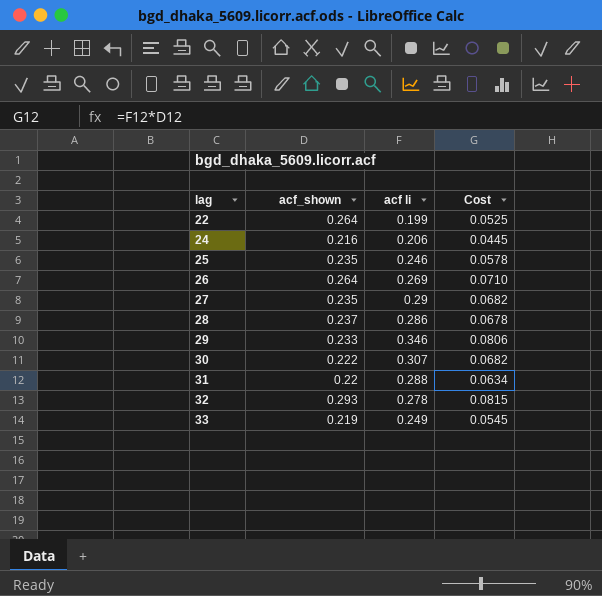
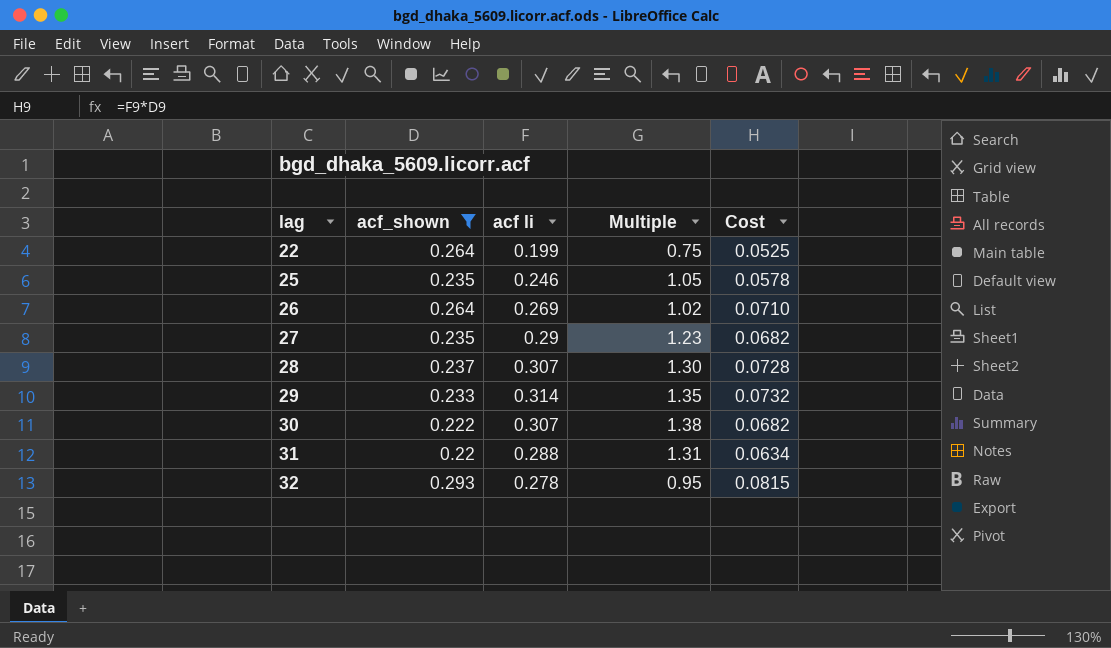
filter: none -> acf_shown >= 0.22
column Multiple | formula: none -> [acf li] / [acf_shown]
28 | acf li: 0.286 -> 0.307
28 | Cost: 0.0678 -> 0.0728
29 | acf li: 0.346 -> 0.314
29 | Cost: 0.0806 -> 0.0732

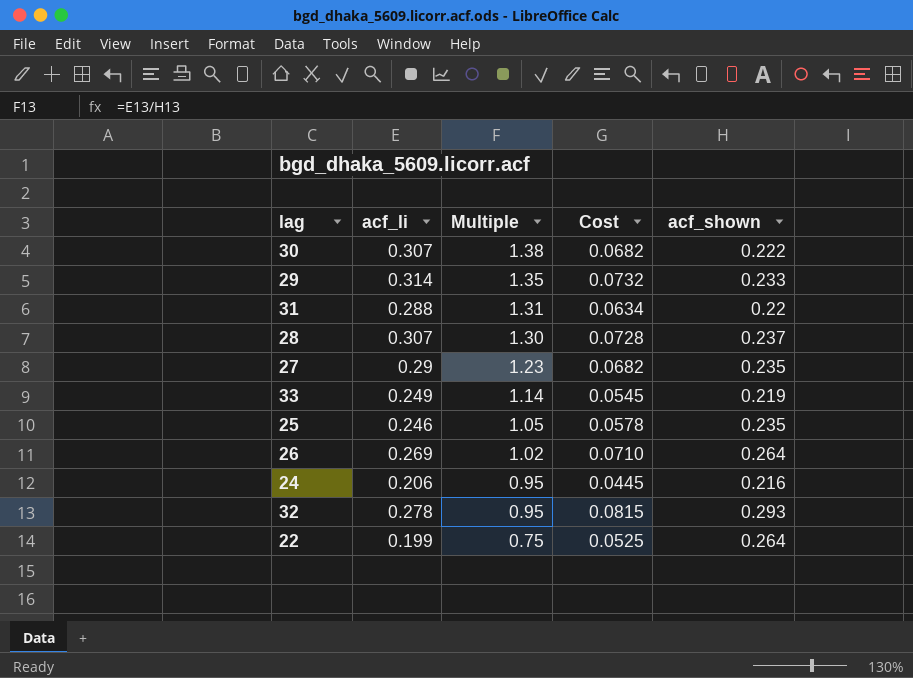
filter: acf_shown >= 0.22 -> none
row order: lag ascending -> Multiple descending
column name: acf li -> acf_li
column acf_shown | position: 2 -> 5

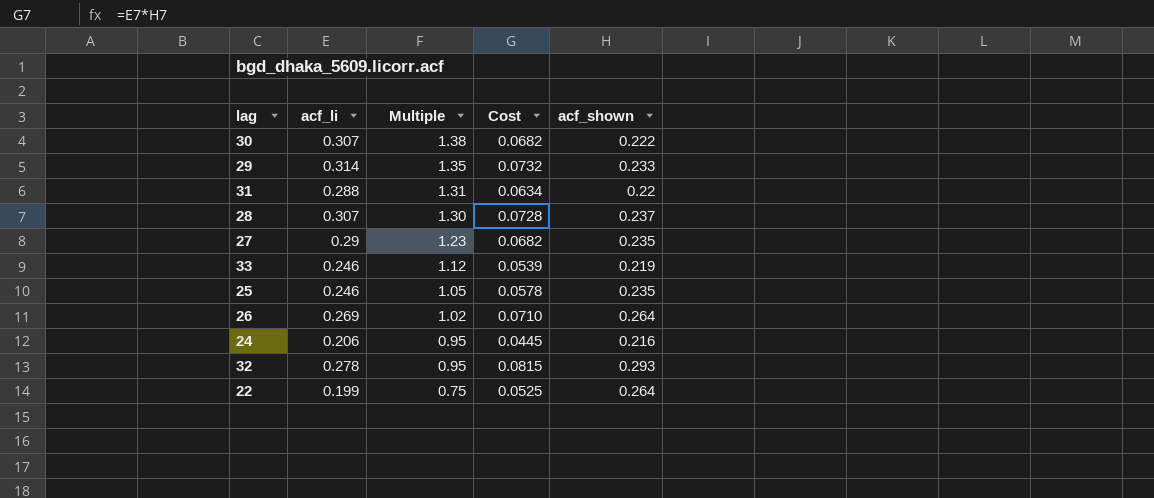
33 | acf_li: 0.249 -> 0.246
33 | Multiple: 1.14 -> 1.12
33 | Cost: 0.0545 -> 0.0539

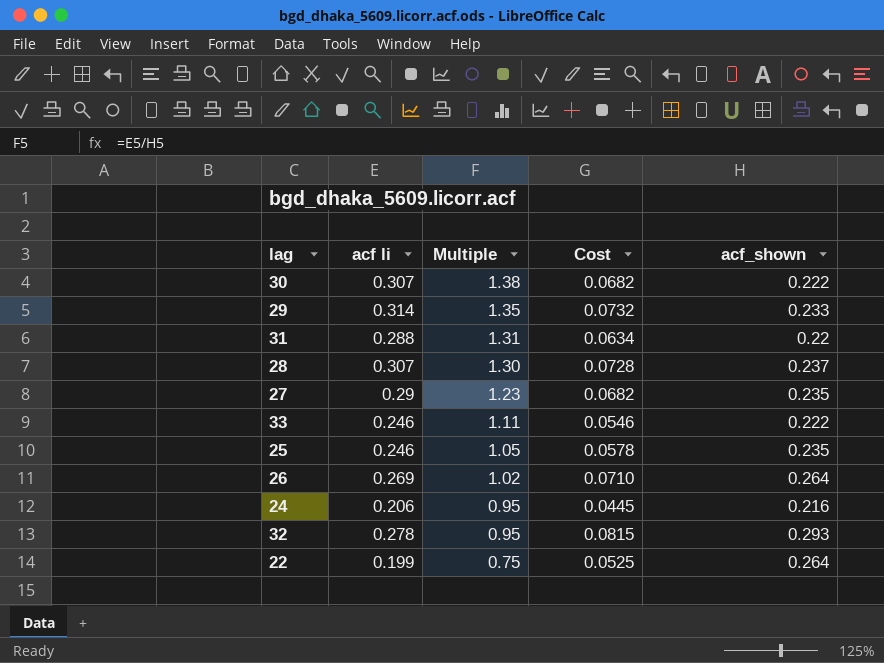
column name: acf_li -> acf li
33 | Multiple: 1.12 -> 1.11
33 | Cost: 0.0539 -> 0.0546
33 | acf_shown: 0.219 -> 0.222

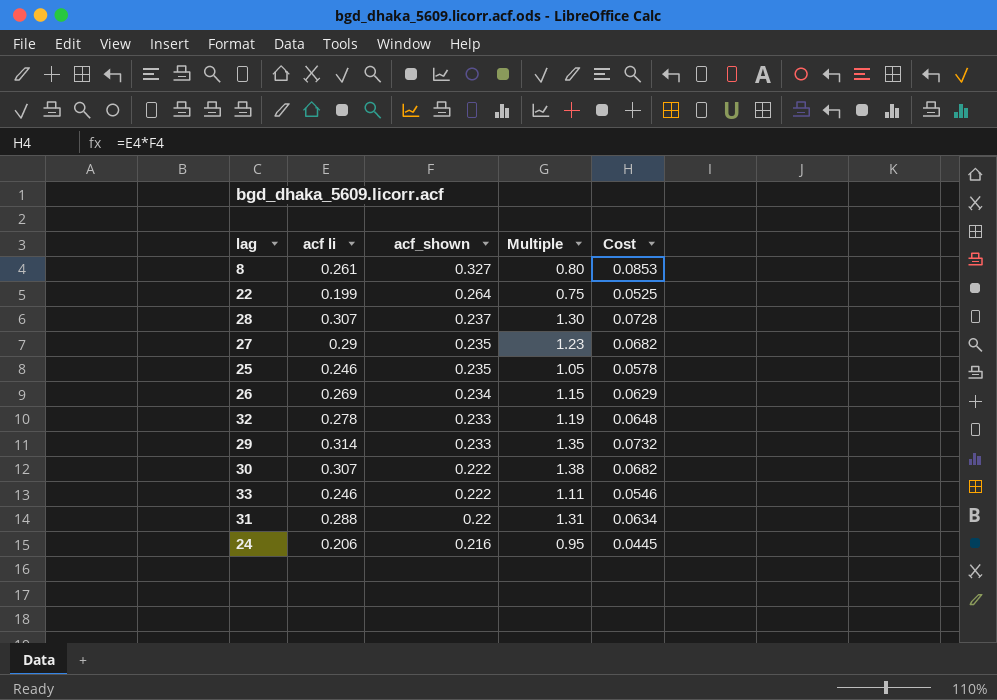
row order: Multiple descending -> acf_shown descending
column acf_shown | position: 5 -> 3
row 8: none -> 0.261 | 0.327 | 0.80 | 0.0853
26 | acf_shown: 0.264 -> 0.234
26 | Multiple: 1.02 -> 1.15
26 | Cost: 0.0710 -> 0.0629
32 | acf_shown: 0.293 -> 0.233
32 | Multiple: 0.95 -> 1.19
32 | Cost: 0.0815 -> 0.0648

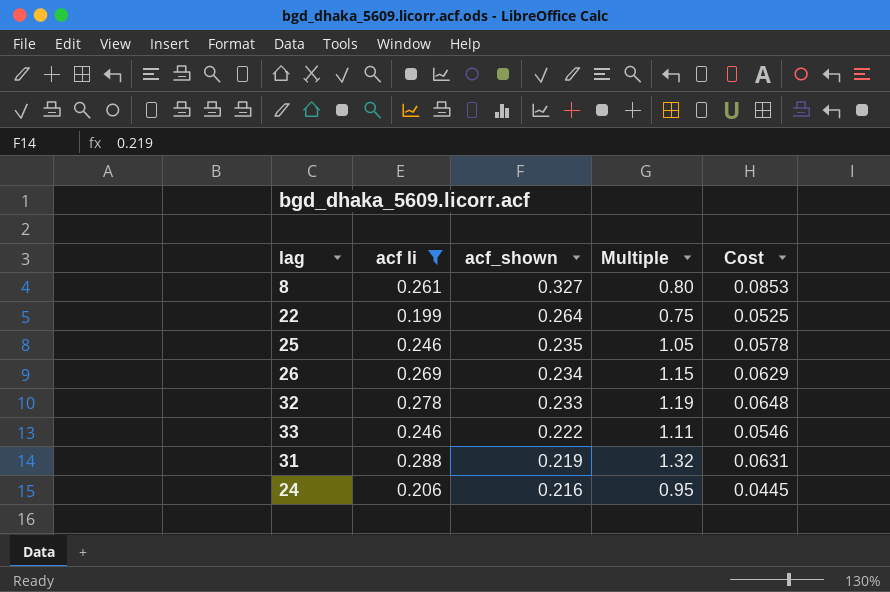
filter: none -> acf li <= 0.288
31 | acf_shown: 0.22 -> 0.219
31 | Multiple: 1.31 -> 1.32
31 | Cost: 0.0634 -> 0.0631

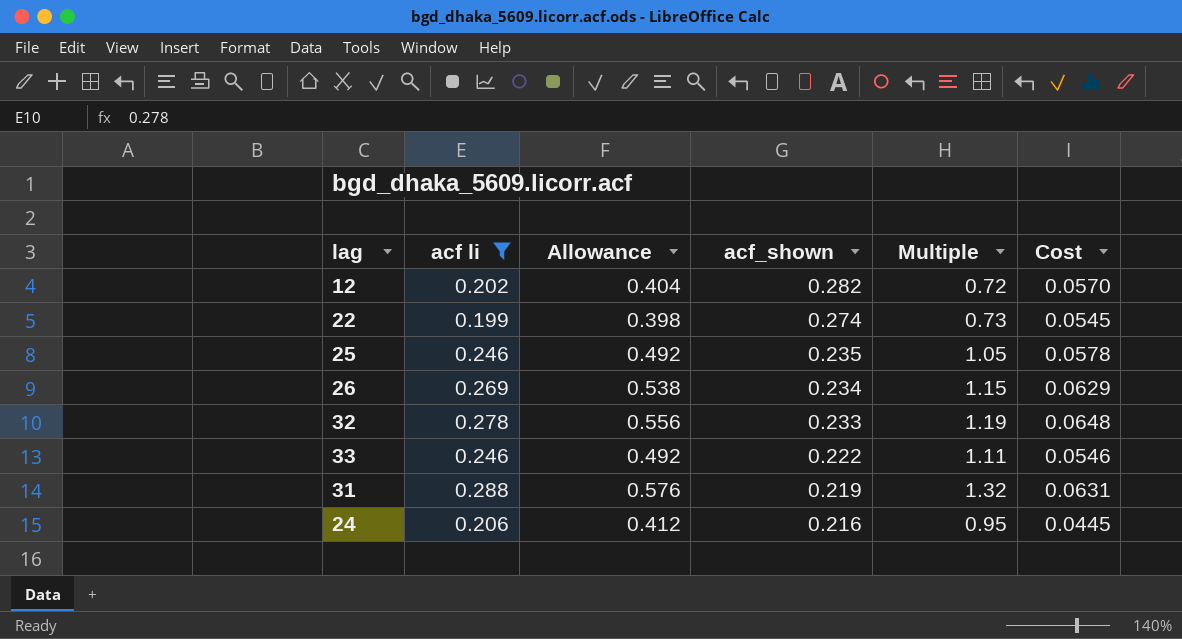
column Allowance | formula: none -> [acf li] * 2
row 8: 0.261 | 0.327 | 0.80 | 0.0853 -> none
row 12: none -> 0.202 | 0.404 | 0.282 | 0.72 | 0.0570
22 | acf_shown: 0.264 -> 0.274
22 | Multiple: 0.75 -> 0.73
22 | Cost: 0.0525 -> 0.0545

